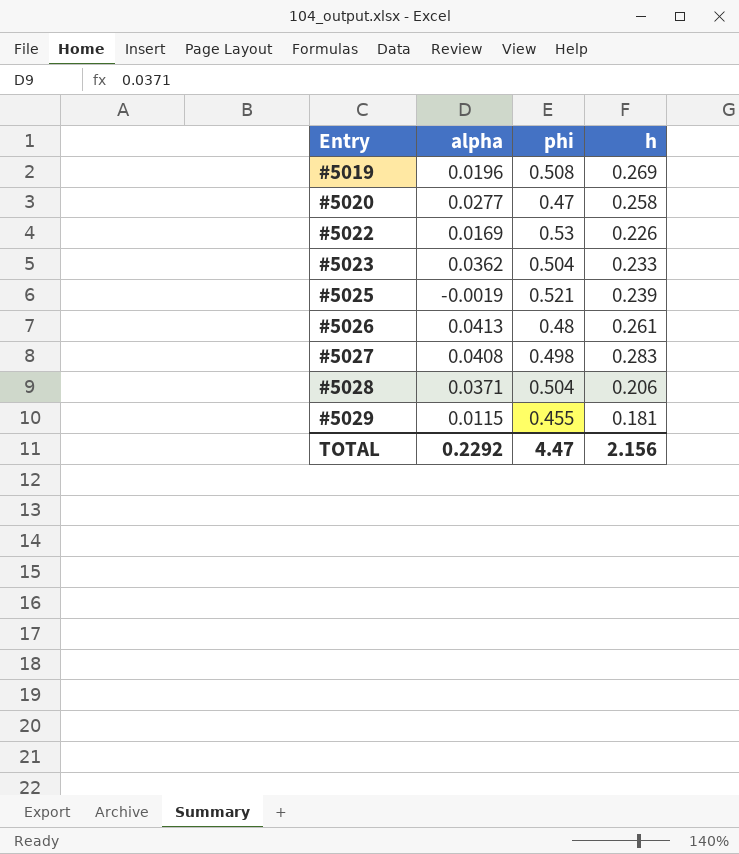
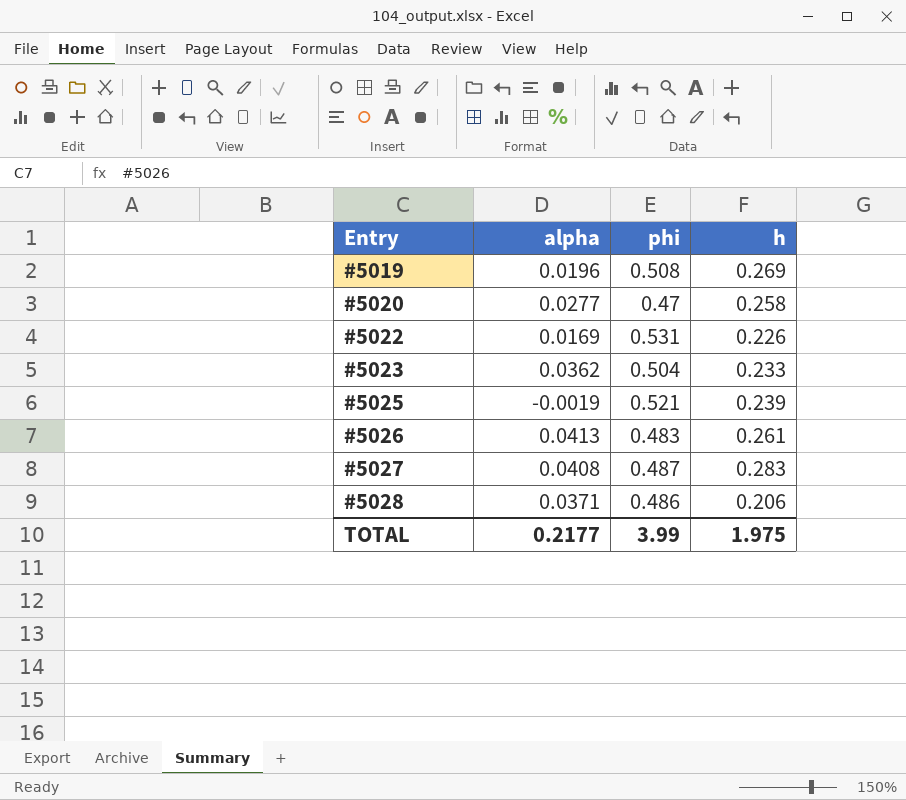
row #5029: 0.0115 | 0.455 | 0.181 -> none
#5022 | phi: 0.53 -> 0.531
#5026 | phi: 0.48 -> 0.483
#5027 | phi: 0.498 -> 0.487
#5028 | phi: 0.504 -> 0.486
TOTAL | alpha: 0.2292 -> 0.2177
TOTAL | phi: 4.47 -> 3.99
TOTAL | h: 2.156 -> 1.975

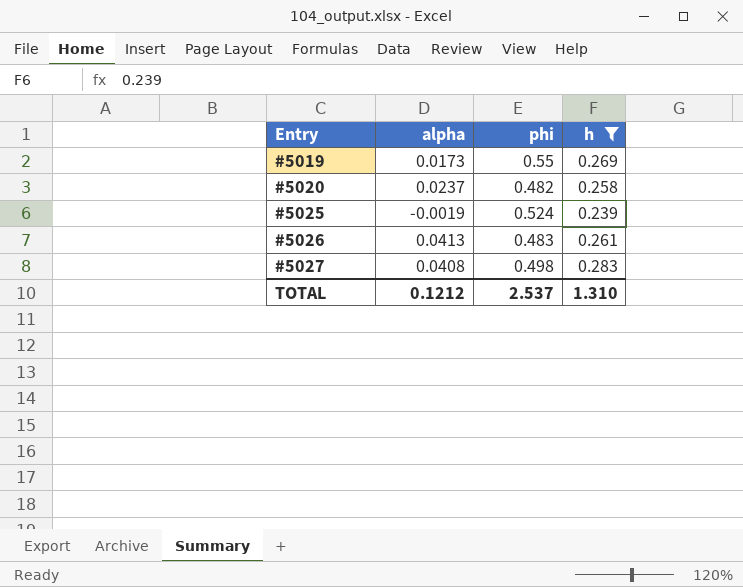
filter: none -> h >= 0.239
#5019 | alpha: 0.0196 -> 0.0173
#5019 | phi: 0.508 -> 0.55
#5020 | alpha: 0.0277 -> 0.0237
#5020 | phi: 0.47 -> 0.482
#5025 | phi: 0.521 -> 0.524
#5027 | phi: 0.487 -> 0.498
TOTAL | alpha: 0.2177 -> 0.1212
TOTAL | phi: 3.99 -> 2.537
TOTAL | h: 1.975 -> 1.310

